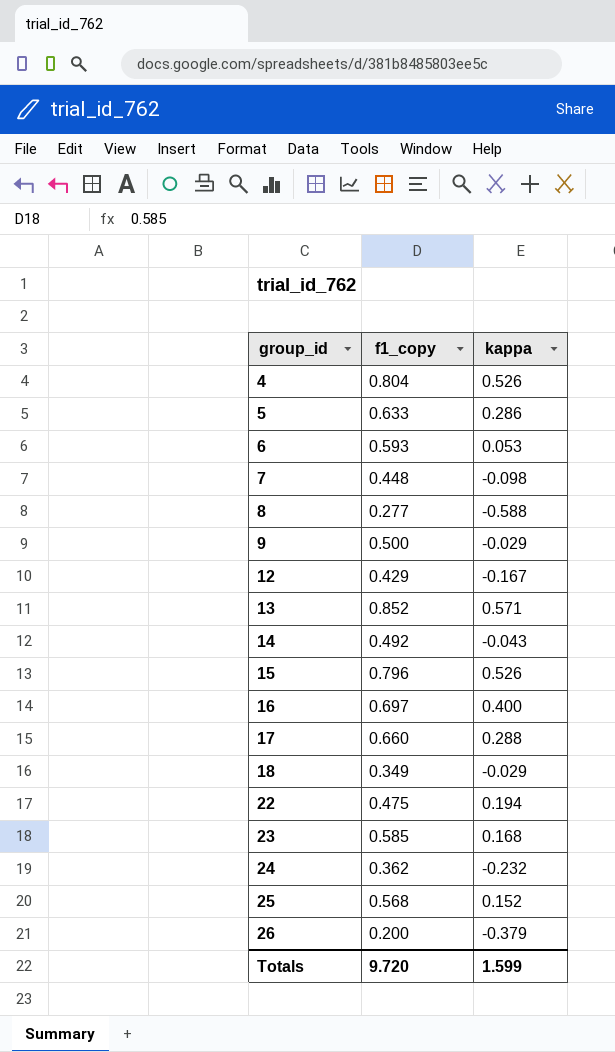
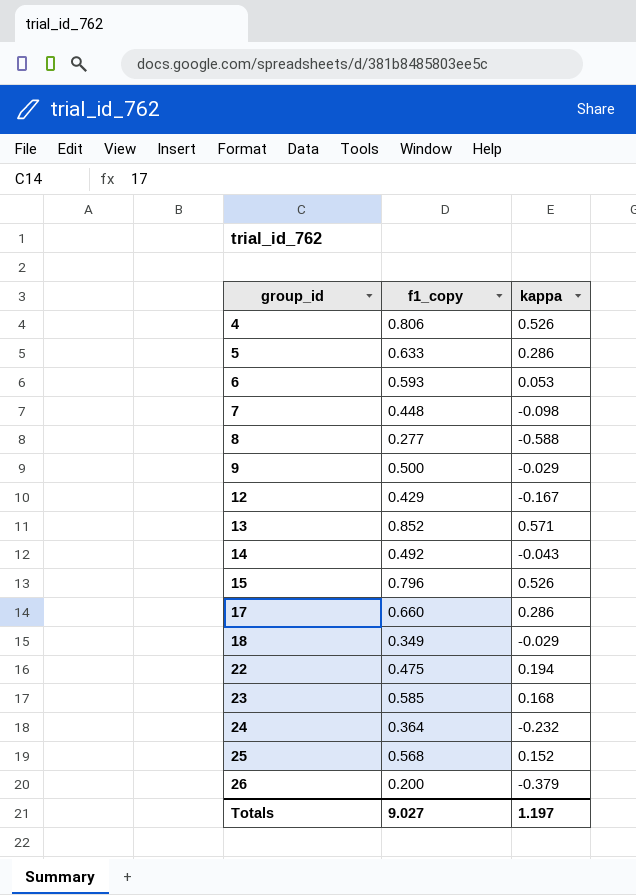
row 16: 0.697 | 0.400 -> none
4 | f1_copy: 0.804 -> 0.806
17 | kappa: 0.288 -> 0.286
24 | f1_copy: 0.362 -> 0.364
Totals | f1_copy: 9.720 -> 9.027
Totals | kappa: 1.599 -> 1.197

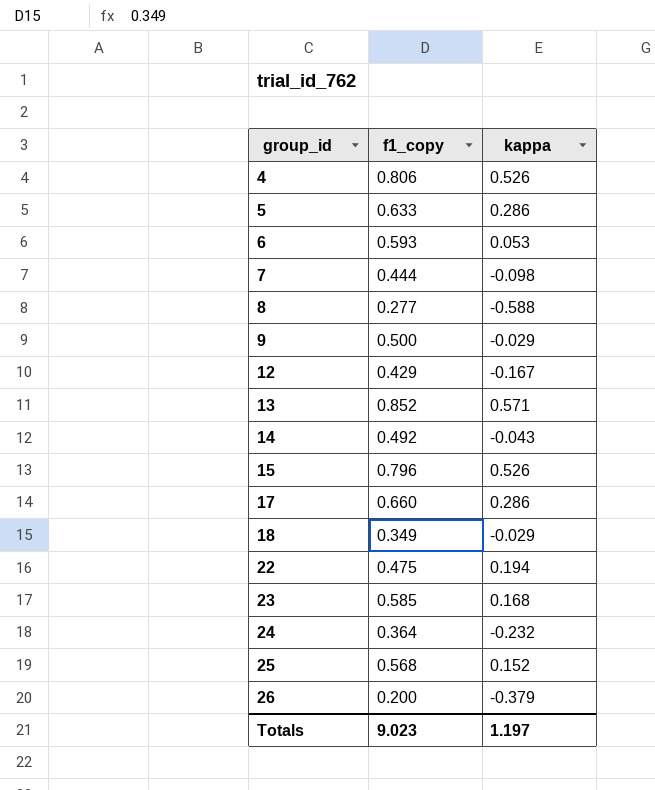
7 | f1_copy: 0.448 -> 0.444
Totals | f1_copy: 9.027 -> 9.023

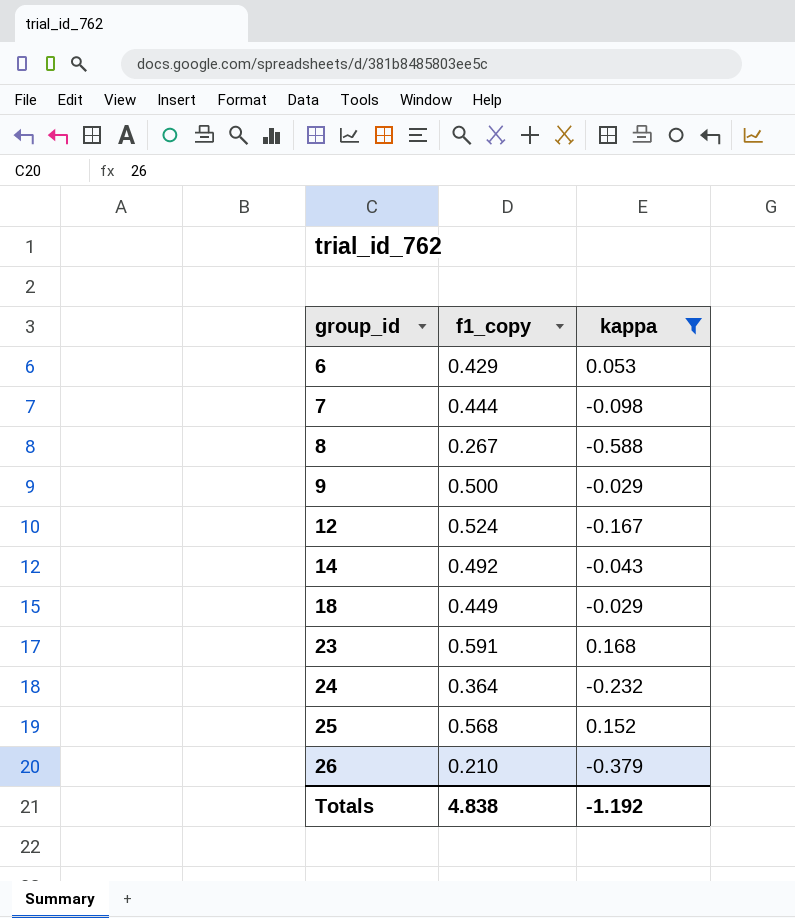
filter: none -> kappa <= 0.168
6 | f1_copy: 0.593 -> 0.429
8 | f1_copy: 0.277 -> 0.267
12 | f1_copy: 0.429 -> 0.524
18 | f1_copy: 0.349 -> 0.449
23 | f1_copy: 0.585 -> 0.591
26 | f1_copy: 0.200 -> 0.210
Totals | f1_copy: 9.023 -> 4.838
Totals | kappa: 1.197 -> -1.192

